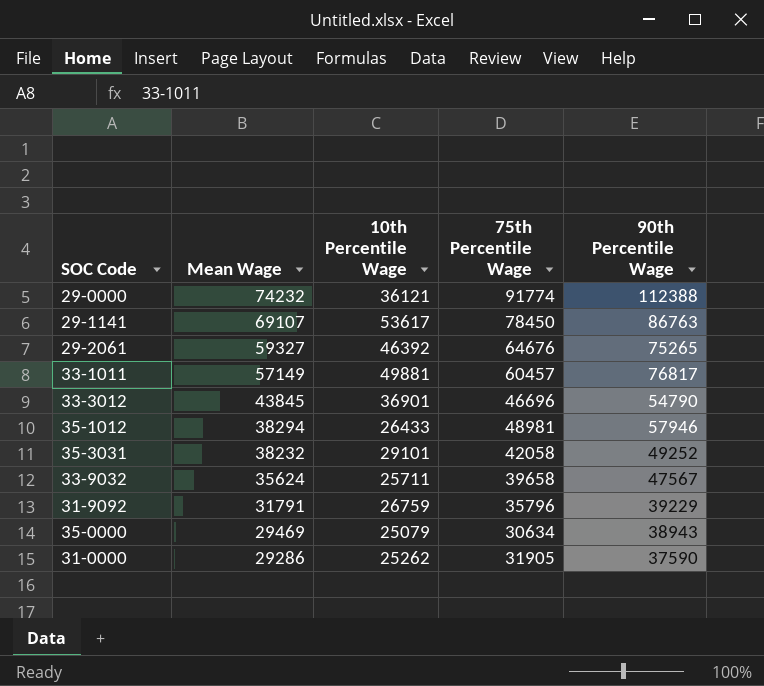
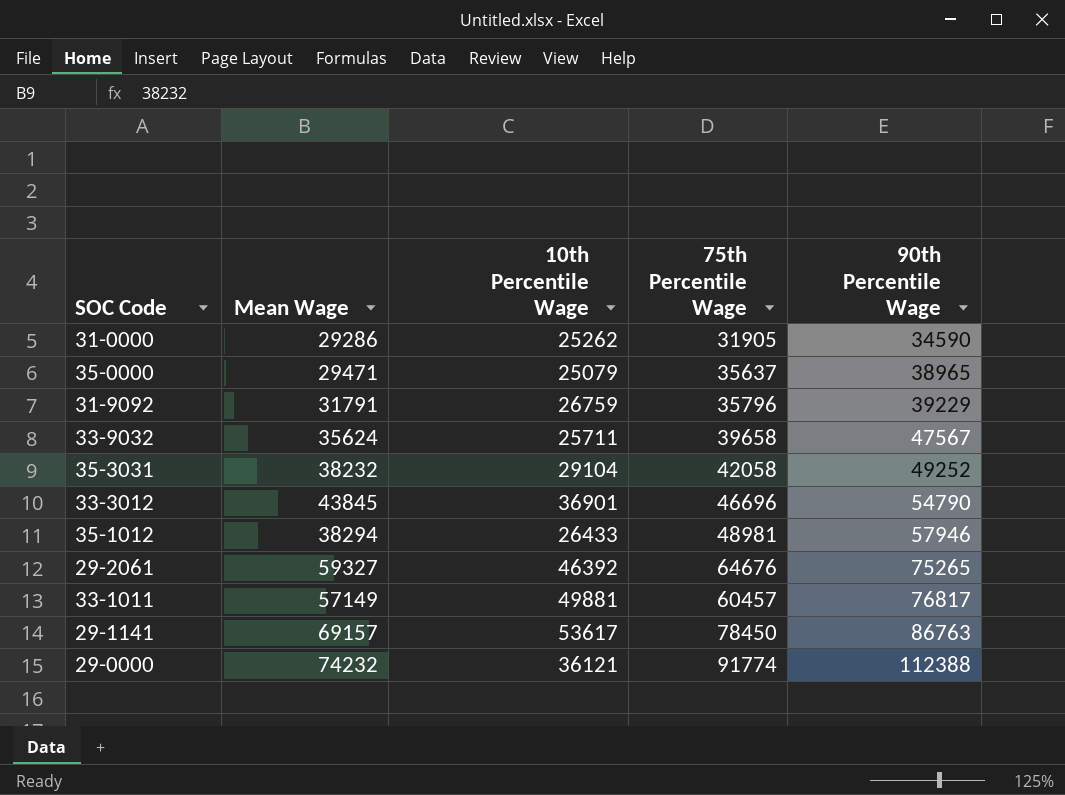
row order: Mean Wage descending -> 90th Percentile Wage ascending
31-0000 | 90th Percentile Wage: 37590 -> 34590
35-0000 | Mean Wage: 29469 -> 29471
35-0000 | 75th Percentile Wage: 30634 -> 35637
35-0000 | 90th Percentile Wage: 38943 -> 38965
35-3031 | 10th Percentile Wage: 29101 -> 29104
29-1141 | Mean Wage: 69107 -> 69157

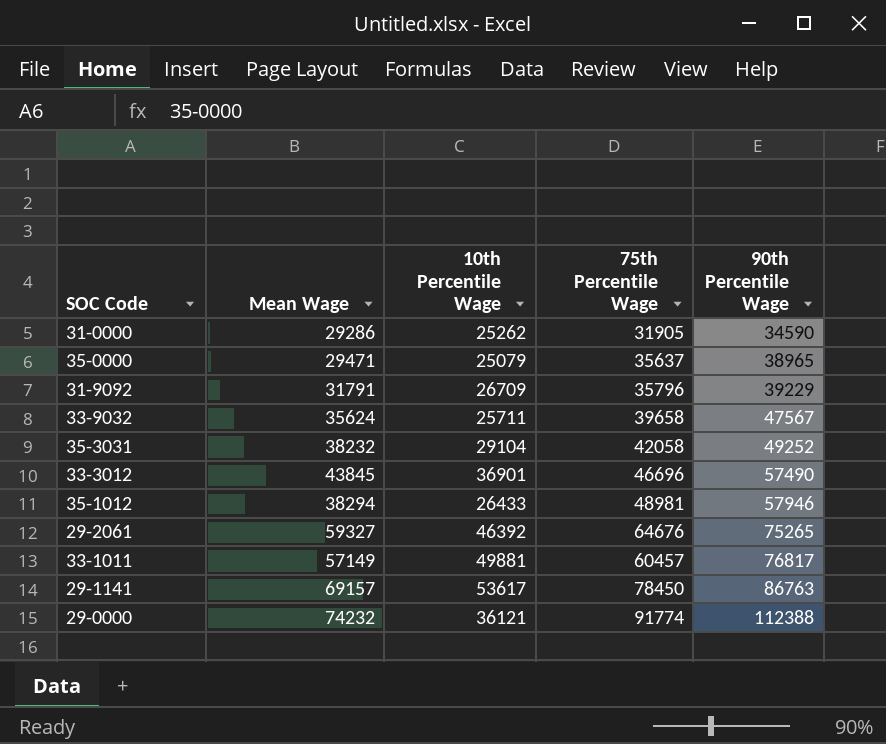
31-9092 | 10th Percentile Wage: 26759 -> 26709
33-3012 | 90th Percentile Wage: 54790 -> 57490

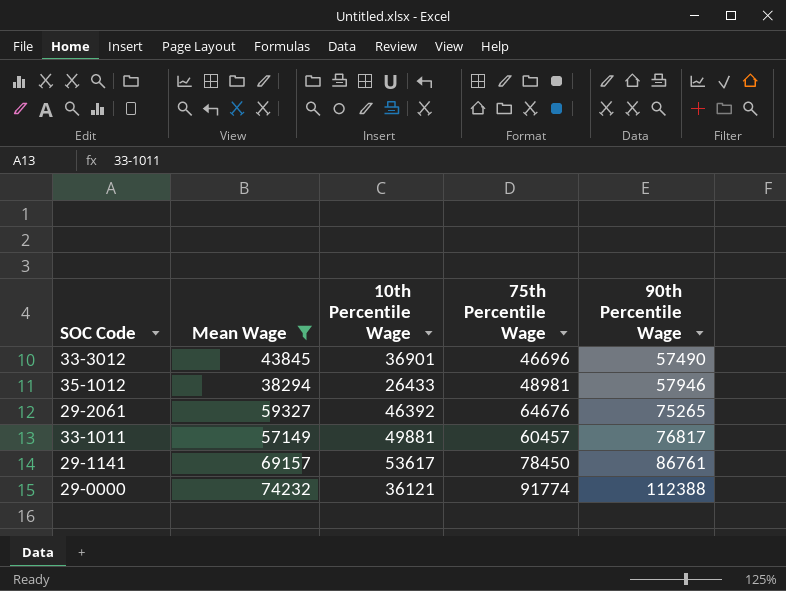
filter: none -> Mean Wage >= 38294
29-1141 | 90th Percentile Wage: 86763 -> 86761

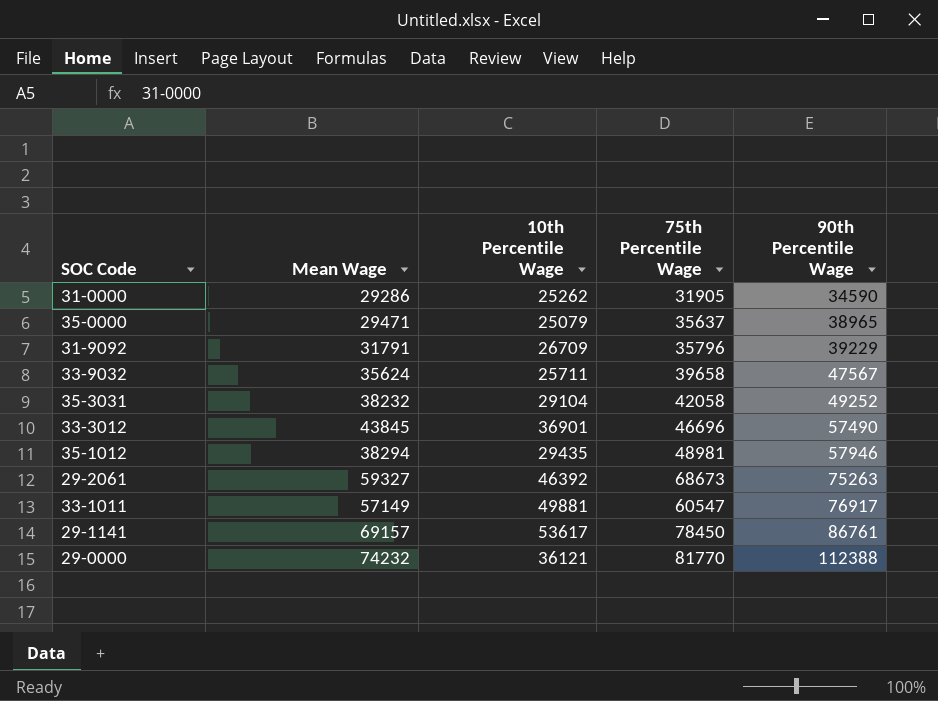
filter: Mean Wage >= 38294 -> none
35-1012 | 10th Percentile Wage: 26433 -> 29435
29-2061 | 75th Percentile Wage: 64676 -> 68673
29-2061 | 90th Percentile Wage: 75265 -> 75263
33-1011 | 75th Percentile Wage: 60457 -> 60547
33-1011 | 90th Percentile Wage: 76817 -> 76917
29-0000 | 75th Percentile Wage: 91774 -> 81770

